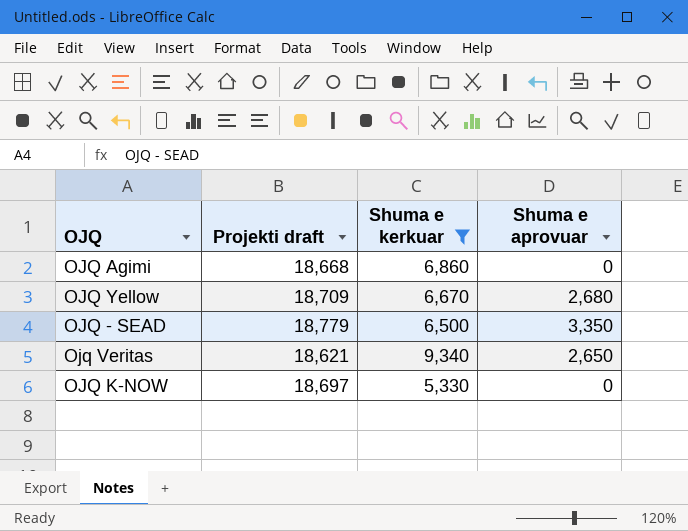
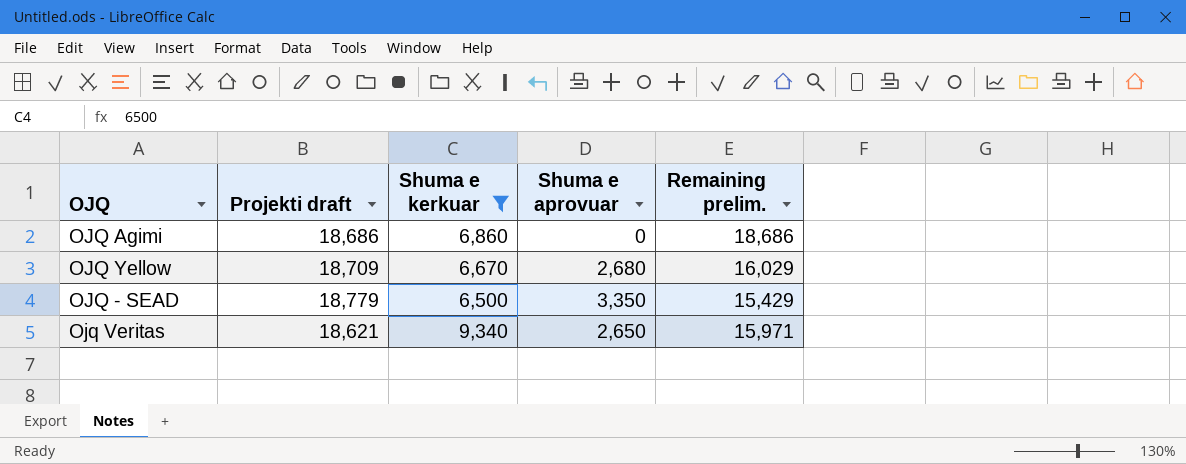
column Remaining prelim. | formula: none -> [Projekti draft] - [Shuma e aprovuar]
row OJQ K-NOW: 18,697 | 5,330 | 0 -> none
OJQ Agimi | Projekti draft: 18,668 -> 18,686

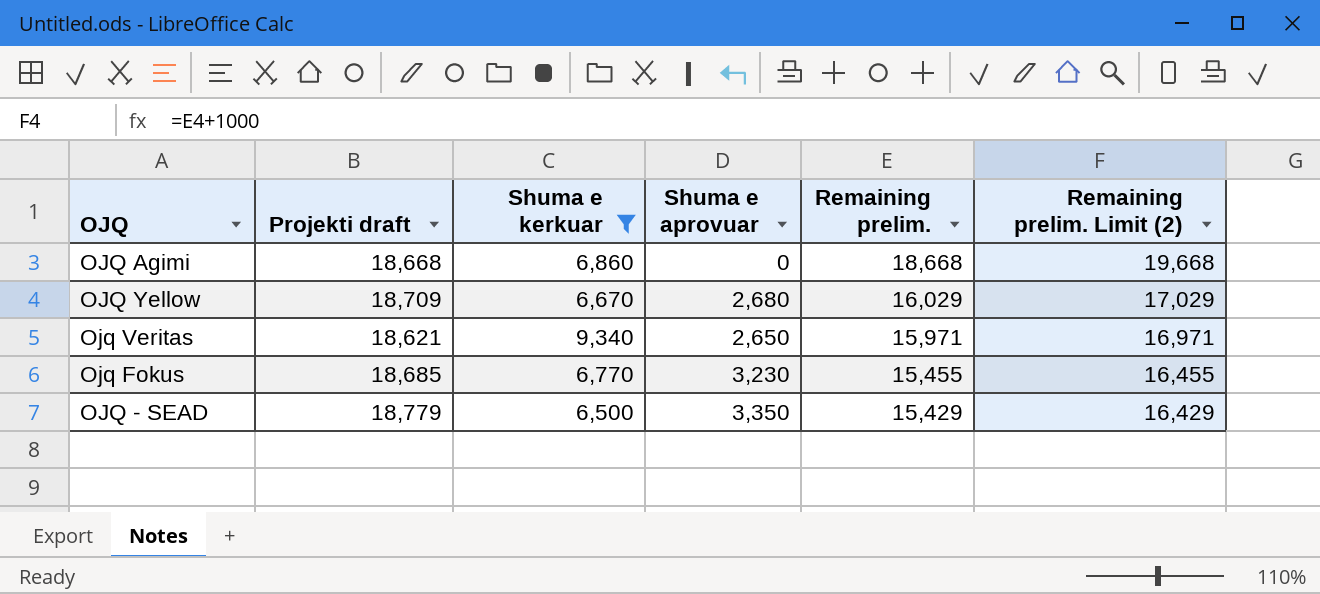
row order: none -> Remaining prelim. descending
column Remaining prelim. Limit (2) | formula: none -> [Remaining prelim.] + 1000
OJQ Agimi | Projekti draft: 18,686 -> 18,668
OJQ Agimi | Remaining prelim.: 18,686 -> 18,668
row Ojq Fokus: none -> 18,685 | 6,770 | 3,230 | 15,455 | 16,455

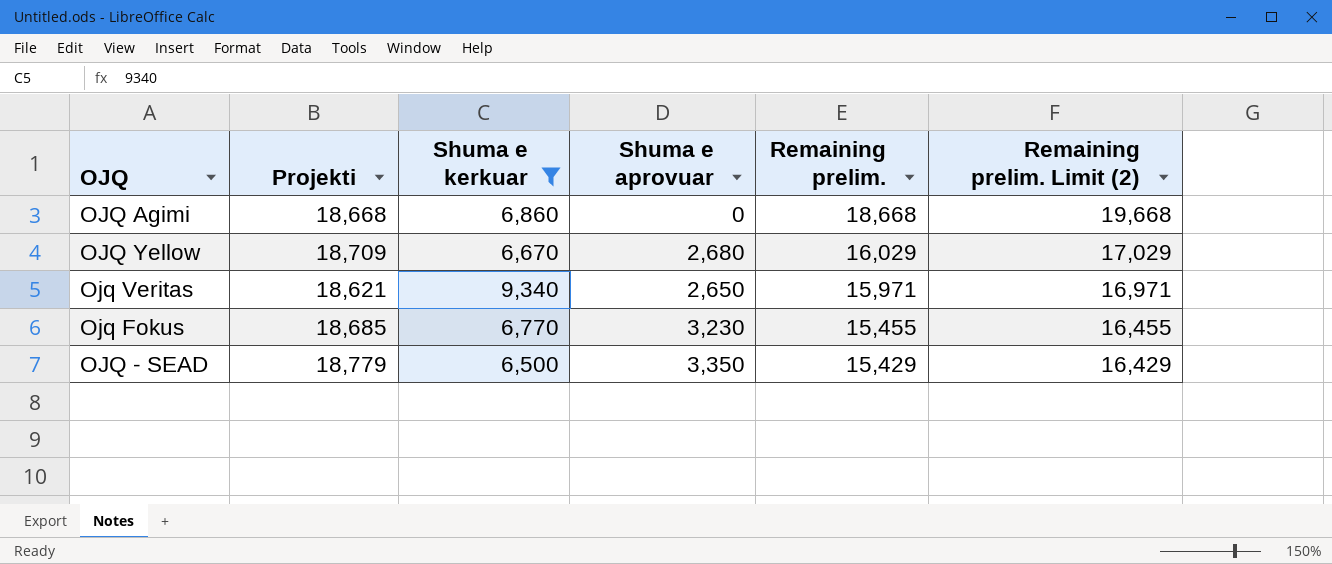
column name: Projekti draft -> Projekti

